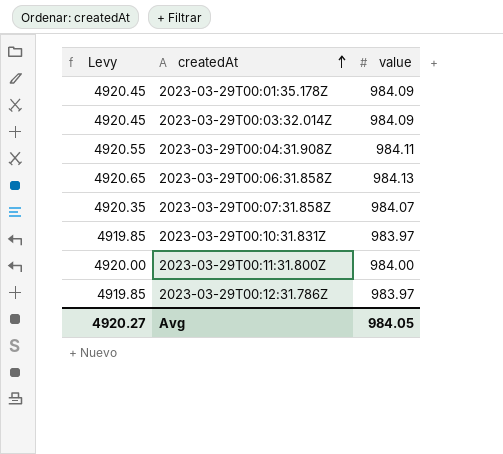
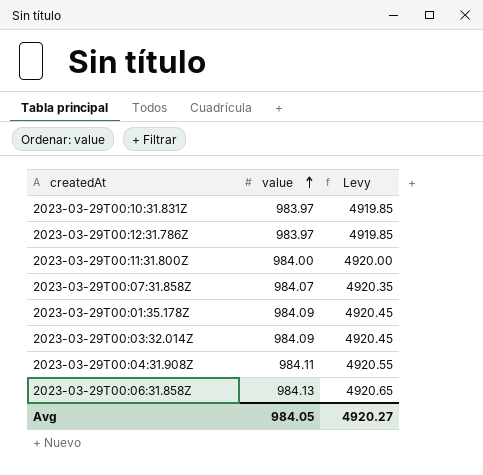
row order: createdAt ascending -> value ascending
column Levy | position: 1 -> 3

